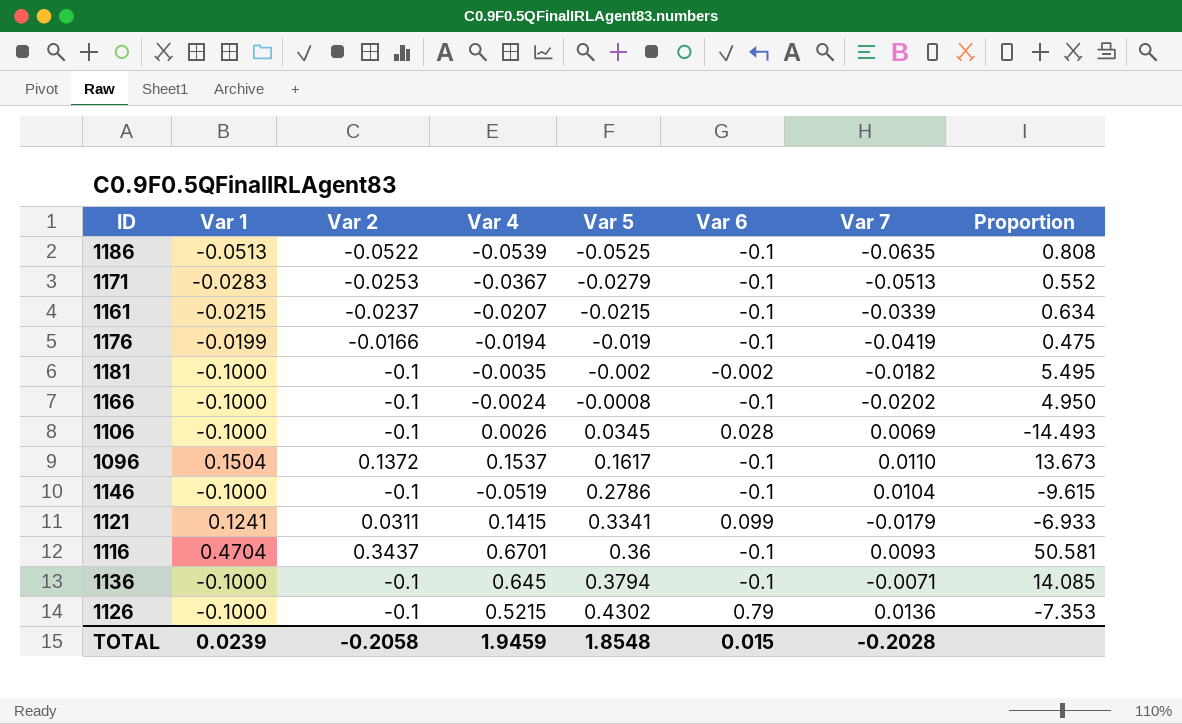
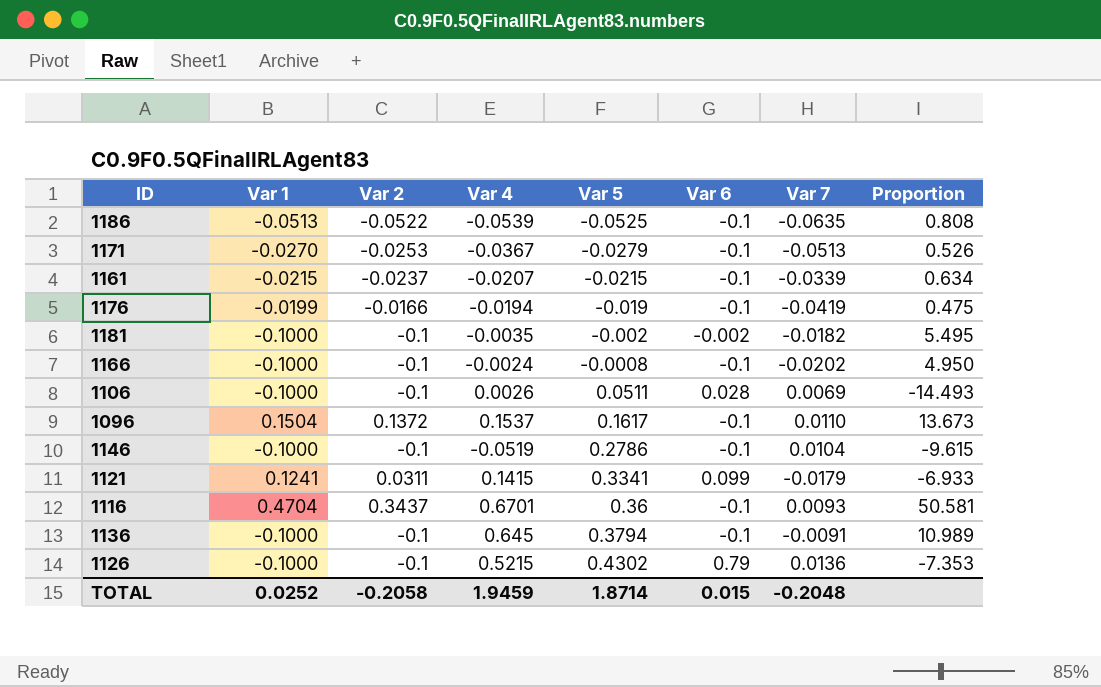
1171 | Var 1: -0.0283 -> -0.0270
1171 | Proportion: 0.552 -> 0.526
1106 | Var 5: 0.0345 -> 0.0511
1136 | Var 7: -0.0071 -> -0.0091
1136 | Proportion: 14.085 -> 10.989
TOTAL | Var 1: 0.0239 -> 0.0252
TOTAL | Var 5: 1.8548 -> 1.8714
TOTAL | Var 7: -0.2028 -> -0.2048

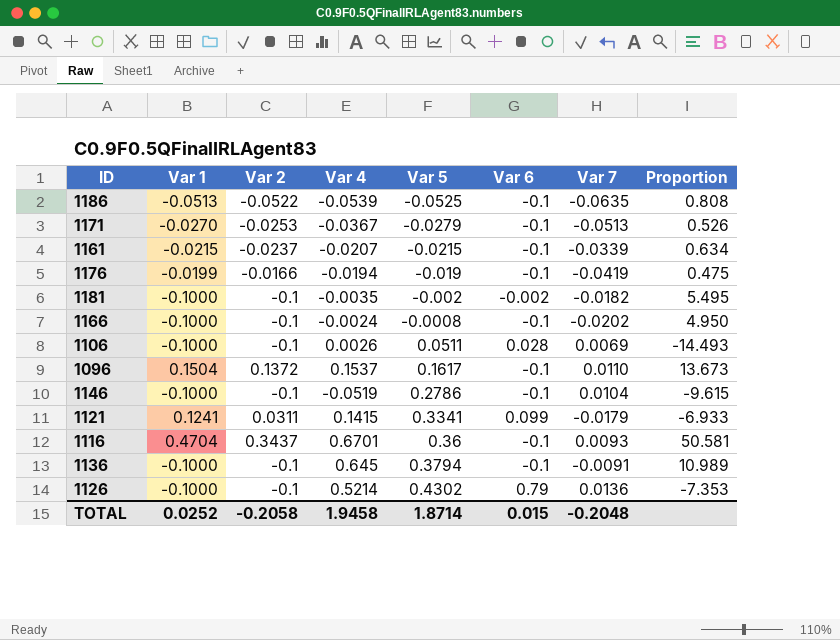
1126 | Var 4: 0.5215 -> 0.5214
TOTAL | Var 4: 1.9459 -> 1.9458

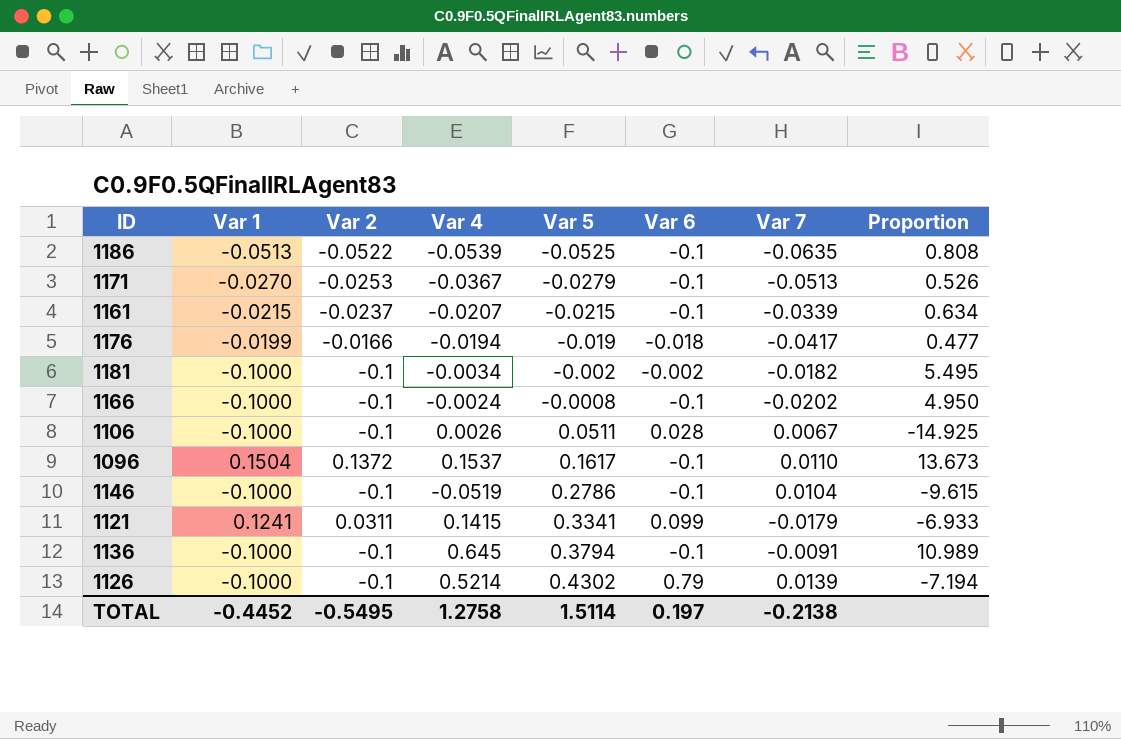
row 1116: 0.4704 | 0.3437 | 0.6701 | 0.36 | -0.1 | 0.0093 | 50.581 -> none
1176 | Var 6: -0.1 -> -0.018
1176 | Var 7: -0.0419 -> -0.0417
1176 | Proportion: 0.475 -> 0.477
1181 | Var 4: -0.0035 -> -0.0034
1106 | Var 7: 0.0069 -> 0.0067
1106 | Proportion: -14.493 -> -14.925
1126 | Var 7: 0.0136 -> 0.0139
1126 | Proportion: -7.353 -> -7.194
TOTAL | Var 1: 0.0252 -> -0.4452
TOTAL | Var 2: -0.2058 -> -0.5495
TOTAL | Var 4: 1.9458 -> 1.2758
TOTAL | Var 5: 1.8714 -> 1.5114
TOTAL | Var 6: 0.015 -> 0.197
TOTAL | Var 7: -0.2048 -> -0.2138

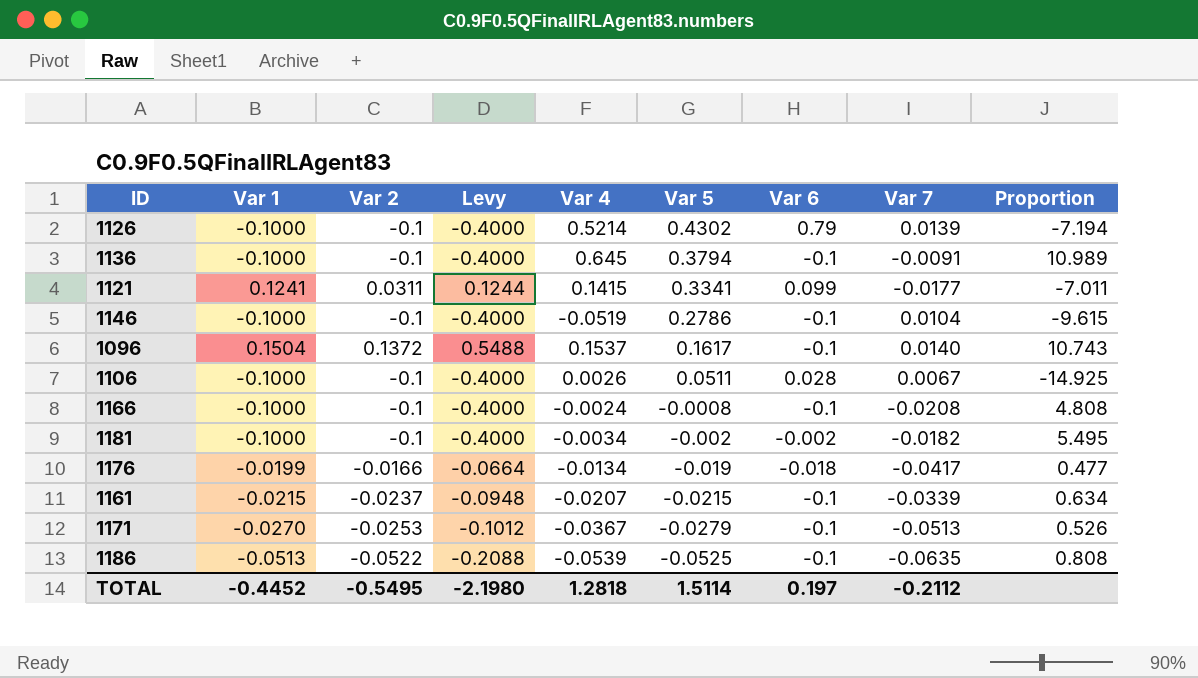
row order: Var 5 ascending -> Var 5 descending
column Levy | formula: none -> [Var 2] * 4
1121 | Var 7: -0.0179 -> -0.0177
1121 | Proportion: -6.933 -> -7.011
1096 | Var 7: 0.0110 -> 0.0140
1096 | Proportion: 13.673 -> 10.743
1166 | Var 7: -0.0202 -> -0.0208
1166 | Proportion: 4.950 -> 4.808
1176 | Var 4: -0.0194 -> -0.0134
TOTAL | Var 4: 1.2758 -> 1.2818
TOTAL | Var 7: -0.2138 -> -0.2112

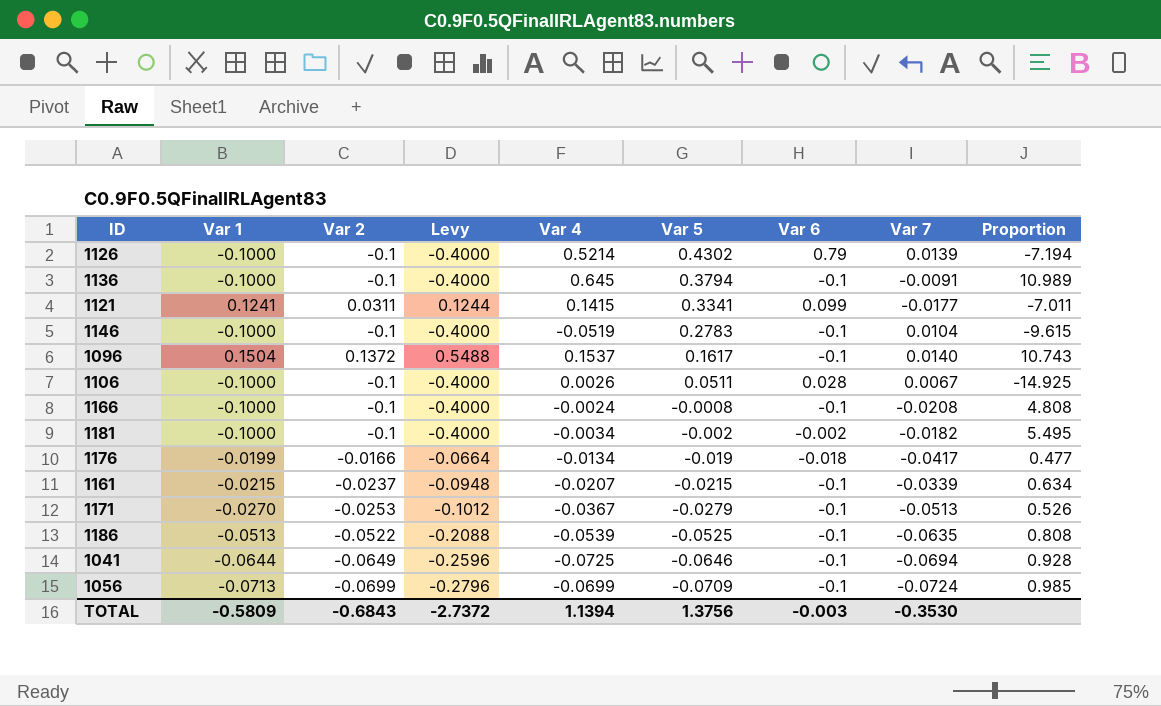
1146 | Var 5: 0.2786 -> 0.2783
row 1041: none -> -0.0644 | -0.0649 | -0.2596 | -0.0725 | -0.0646 | -0.1 | -0.0694 | 0.928
row 1056: none -> -0.0713 | -0.0699 | -0.2796 | -0.0699 | -0.0709 | -0.1 | -0.0724 | 0.985
TOTAL | Var 1: -0.4452 -> -0.5809
TOTAL | Var 2: -0.5495 -> -0.6843
TOTAL | Levy: -2.1980 -> -2.7372
TOTAL | Var 4: 1.2818 -> 1.1394
TOTAL | Var 5: 1.5114 -> 1.3756
TOTAL | Var 6: 0.197 -> -0.003
TOTAL | Var 7: -0.2112 -> -0.3530

